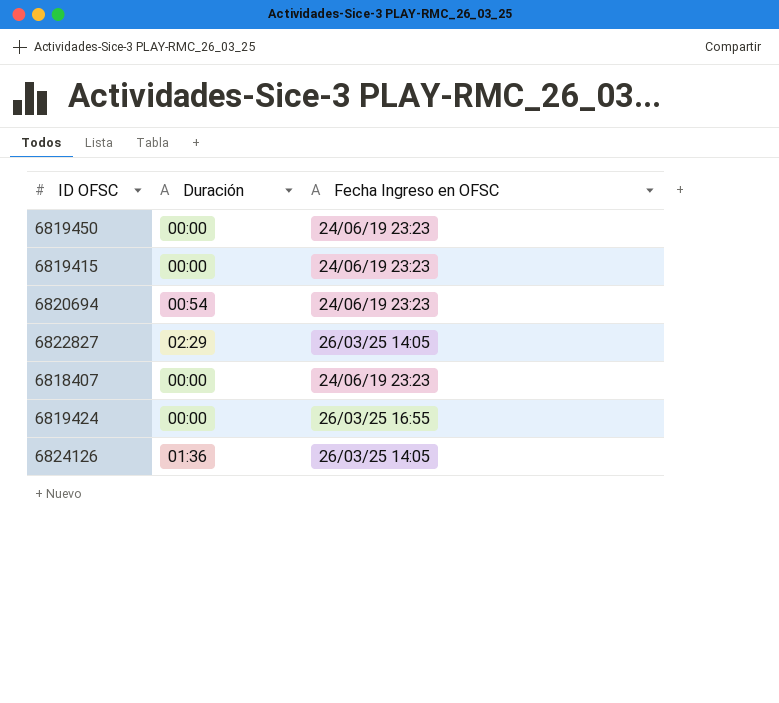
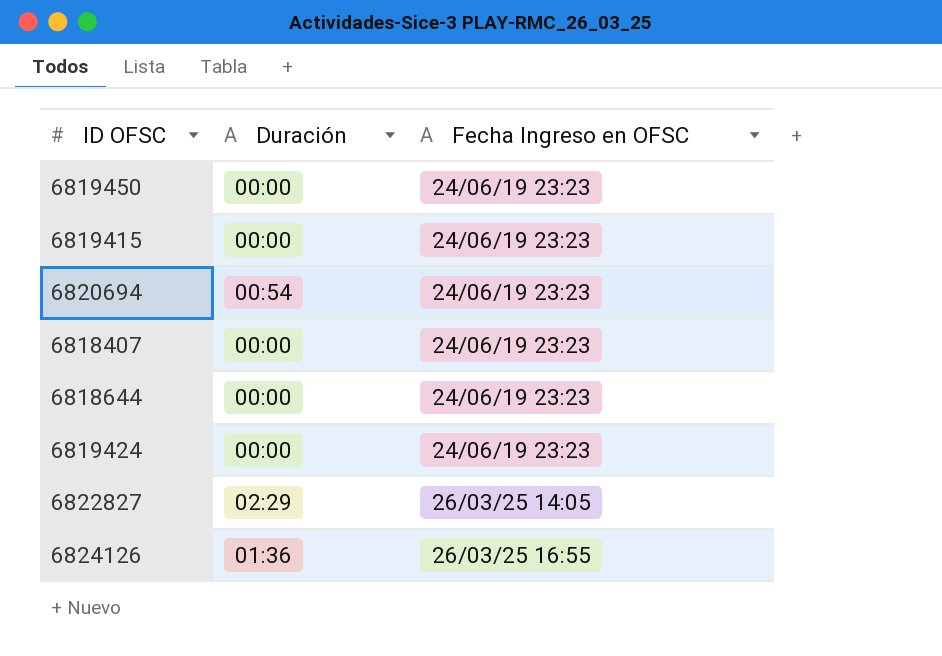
row order: none -> Fecha Ingreso en OFSC ascending
row 6818644: none -> 00:00 | 24/06/19 23:23
6819424 | Fecha Ingreso en OFSC: 26/03/25 16:55 -> 24/06/19 23:23
6824126 | Fecha Ingreso en OFSC: 26/03/25 14:05 -> 26/03/25 16:55

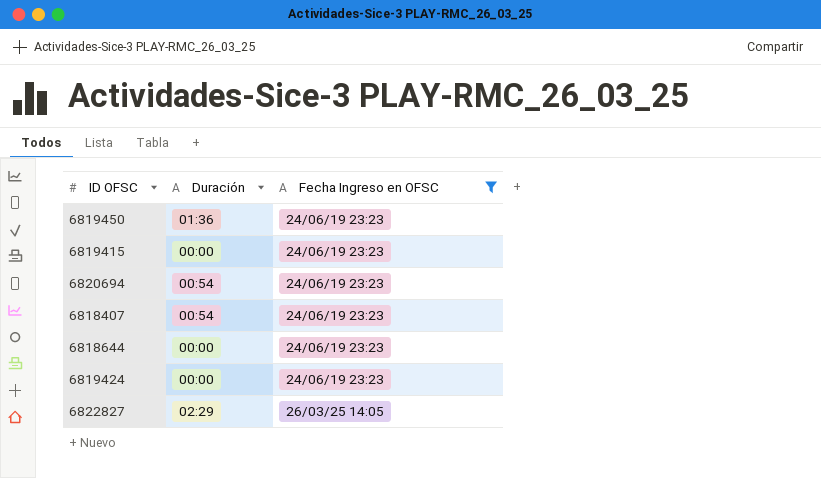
filter: none -> Fecha Ingreso en OFSC != 26/03/25 16:55
6819450 | Duración: 00:00 -> 01:36
6818407 | Duración: 00:00 -> 00:54

